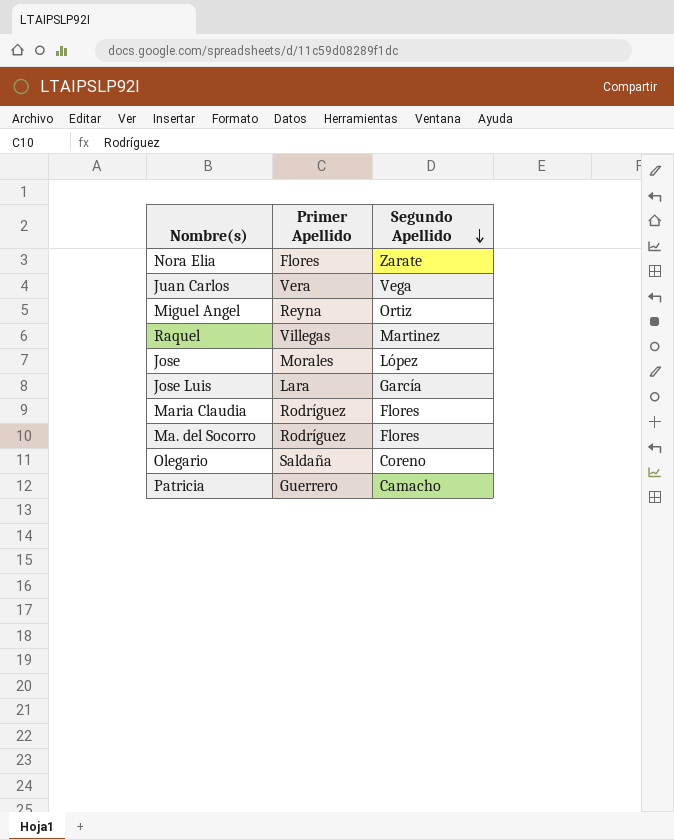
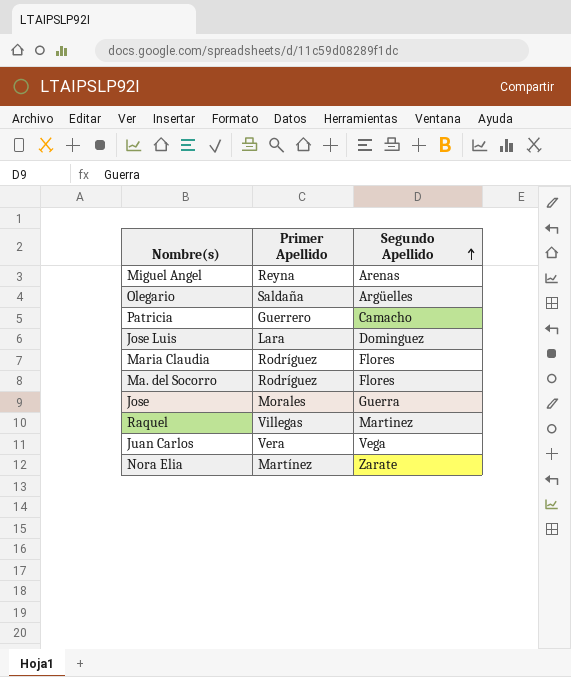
row order: Segundo Apellido descending -> Segundo Apellido ascending
Miguel Angel | Segundo Apellido: Ortiz -> Arenas
Olegario | Segundo Apellido: Coreno -> Argüelles
Jose Luis | Segundo Apellido: García -> Dominguez
Jose | Segundo Apellido: López -> Guerra
Nora Elia | Primer Apellido: Flores -> Martínez

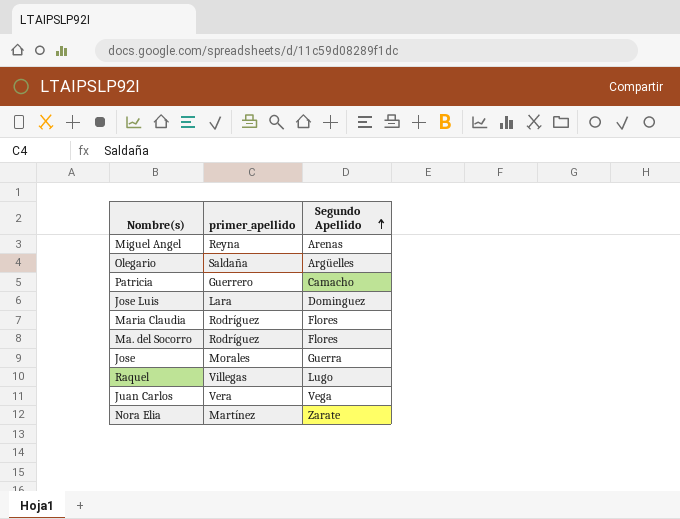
column name: Primer Apellido -> primer_apellido
Raquel | Segundo Apellido: Martinez -> Lugo

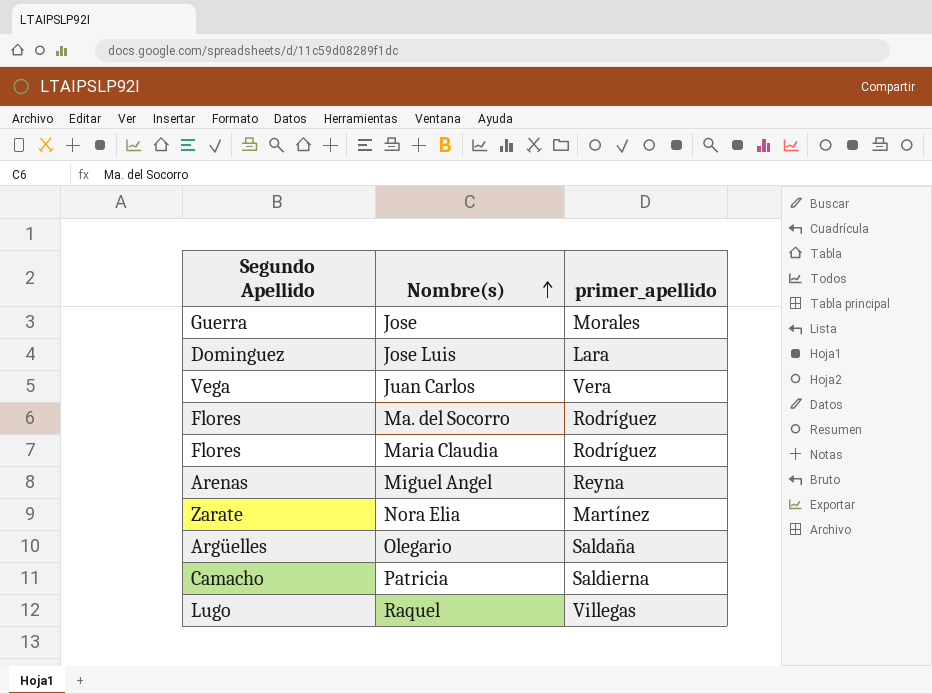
row order: Segundo Apellido ascending -> Nombre(s) ascending
column Segundo Apellido | position: 3 -> 1
Patricia | primer_apellido: Guerrero -> Saldierna

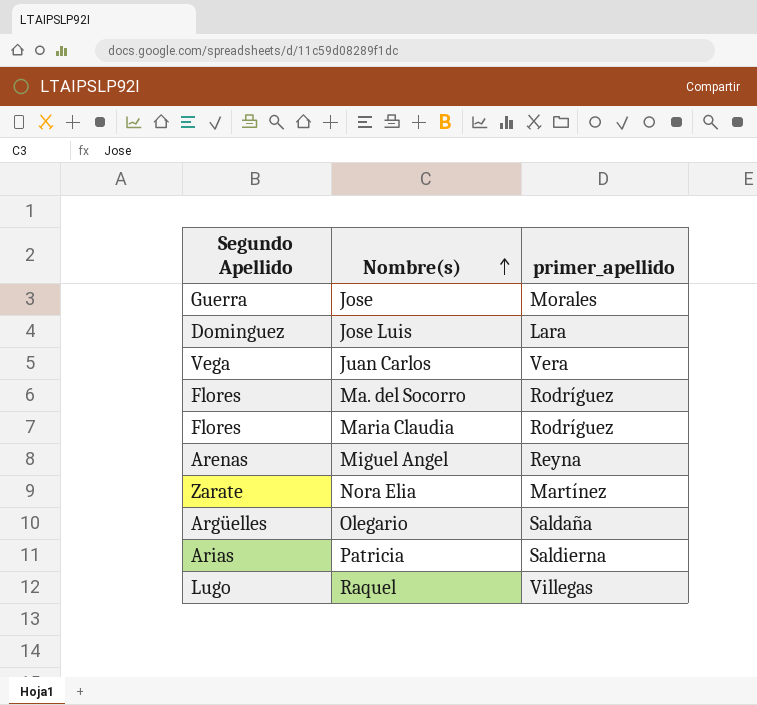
Patricia | Segundo Apellido: Camacho -> Arias

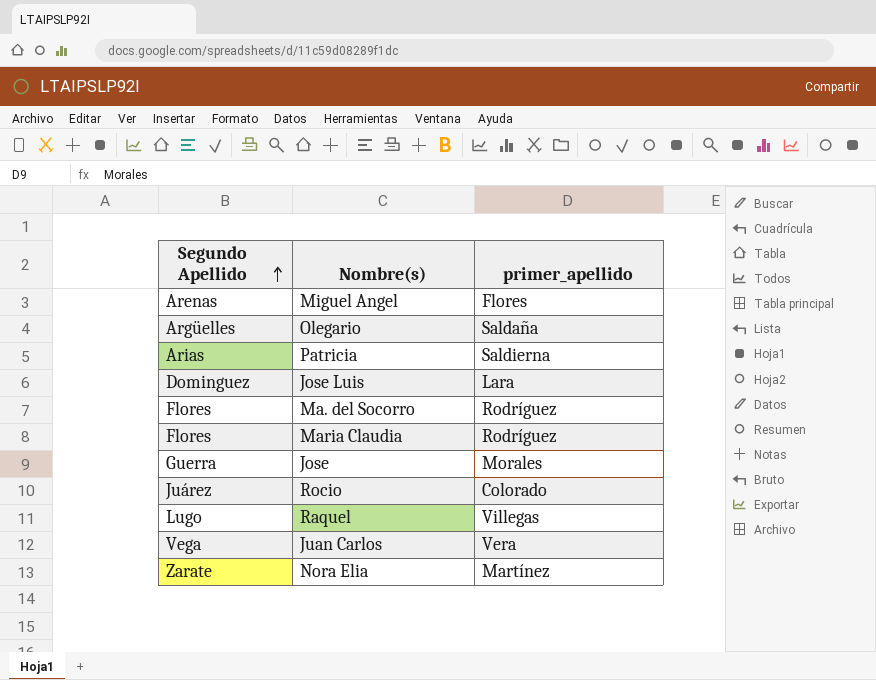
row order: Nombre(s) ascending -> Segundo Apellido ascending
Miguel Angel | primer_apellido: Reyna -> Flores
row Rocio: none -> Juárez | Colorado

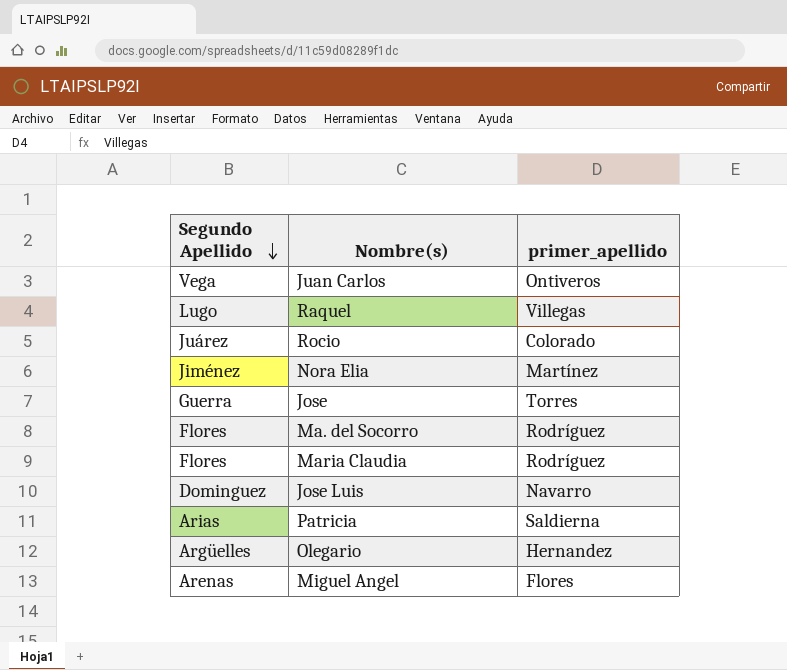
row order: Segundo Apellido ascending -> Segundo Apellido descending
Juan Carlos | primer_apellido: Vera -> Ontiveros
Nora Elia | Segundo Apellido: Zarate -> Jiménez
Jose | primer_apellido: Morales -> Torres
Jose Luis | primer_apellido: Lara -> Navarro
Olegario | primer_apellido: Saldaña -> Hernandez

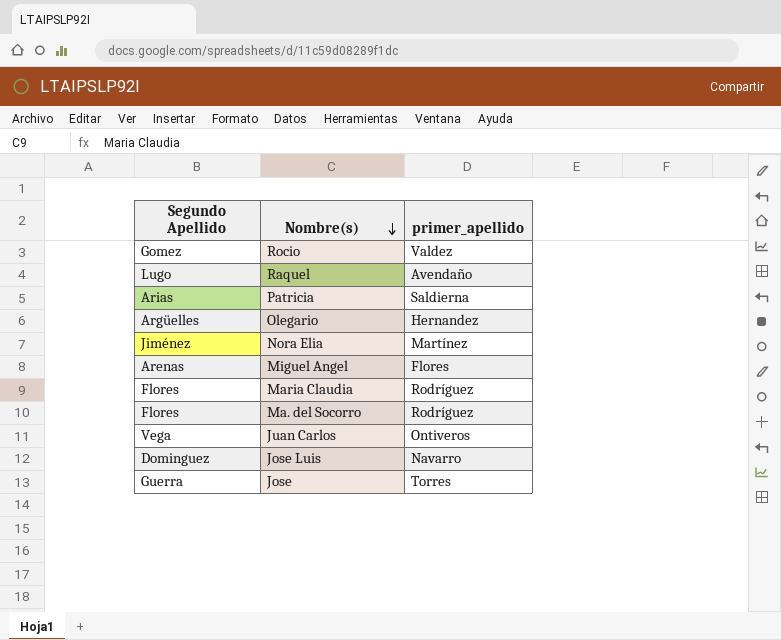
row order: Segundo Apellido descending -> Nombre(s) descending
Rocio | Segundo Apellido: Juárez -> Gomez
Rocio | primer_apellido: Colorado -> Valdez
Raquel | primer_apellido: Villegas -> Avendaño

